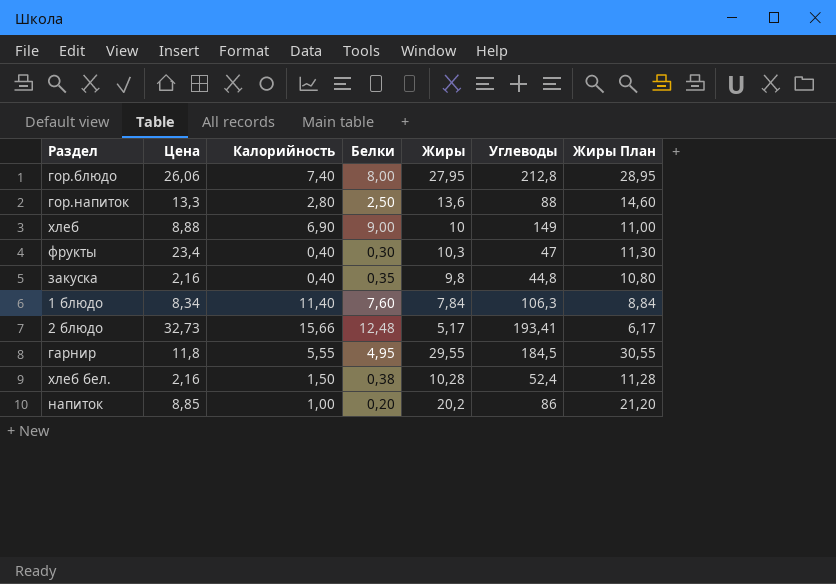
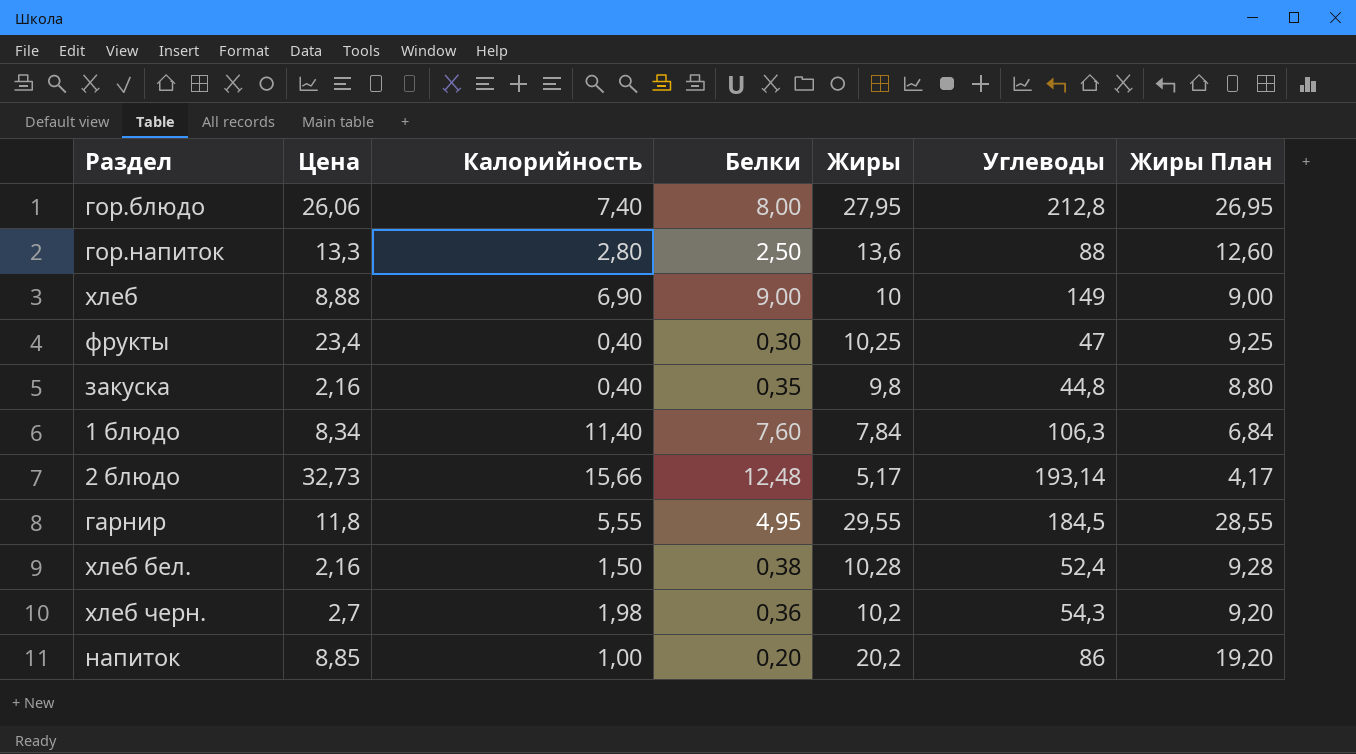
column Жиры План | formula: [Жиры] + 1 -> [Жиры] - 1
фрукты | Жиры: 10,3 -> 10,25
2 блюдо | Углеводы: 193,41 -> 193,14
row хлеб черн.: none -> 2,7 | 1,98 | 0,36 | 10,2 | 54,3 | 9,20

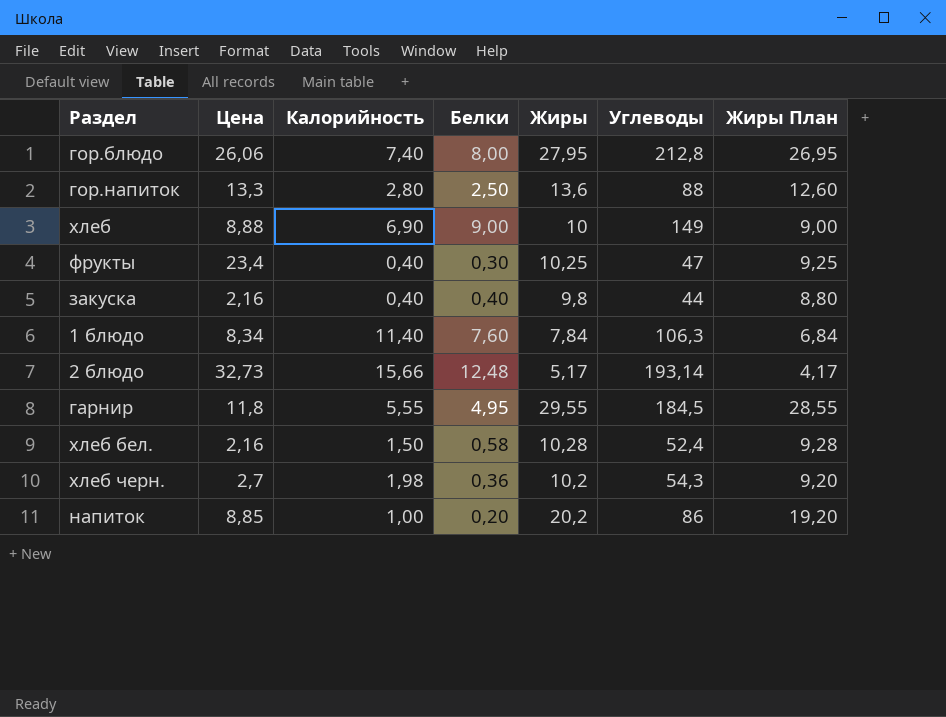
закуска | Белки: 0,35 -> 0,40
закуска | Углеводы: 44,8 -> 44
хлеб бел. | Белки: 0,38 -> 0,58

